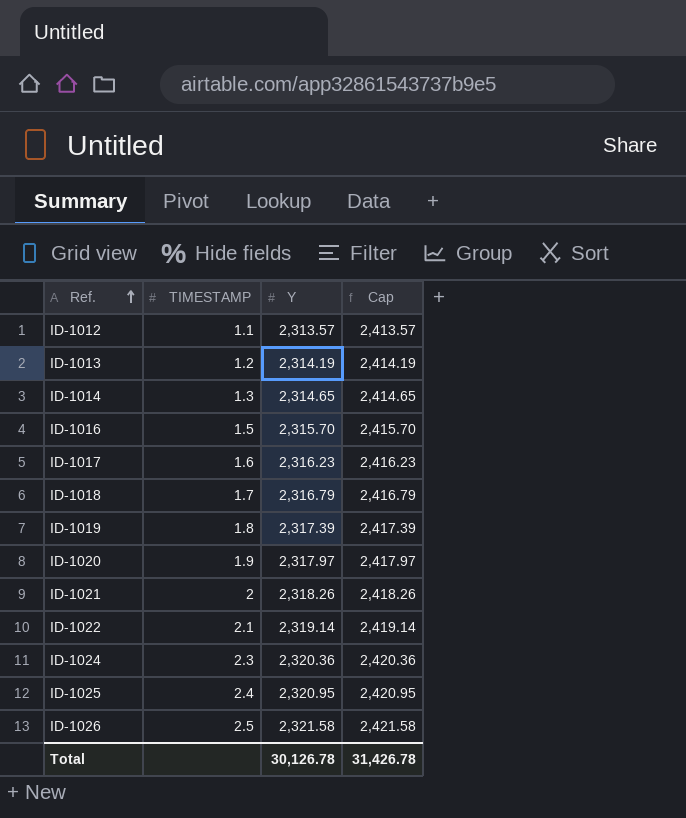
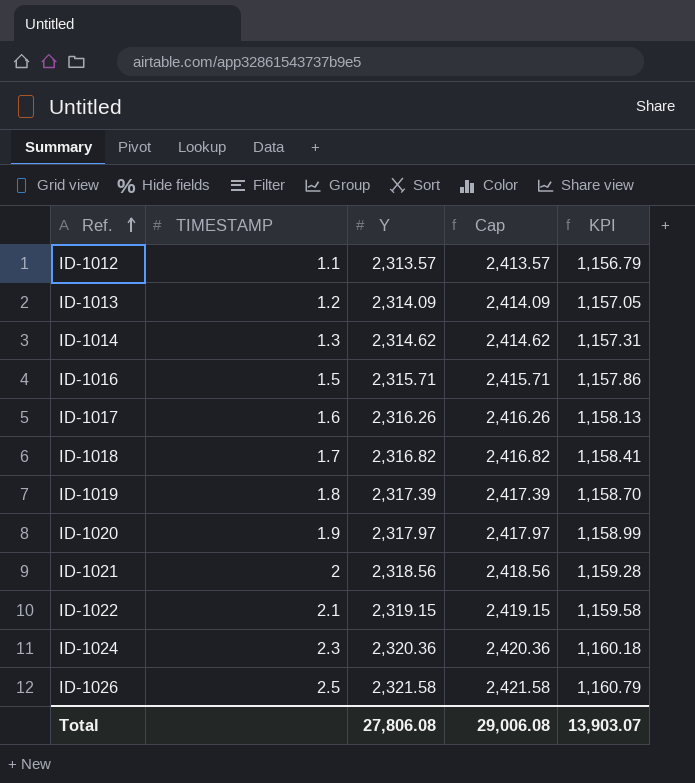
column KPI | formula: none -> [Y] * 0.5
row ID-1025: 2.4 | 2,320.95 | 2,420.95 -> none
ID-1013 | Y: 2,314.19 -> 2,314.09
ID-1013 | Cap: 2,414.19 -> 2,414.09
ID-1014 | Y: 2,314.65 -> 2,314.62
ID-1014 | Cap: 2,414.65 -> 2,414.62
ID-1016 | Y: 2,315.70 -> 2,315.71
ID-1016 | Cap: 2,415.70 -> 2,415.71
ID-1017 | Y: 2,316.23 -> 2,316.26
ID-1017 | Cap: 2,416.23 -> 2,416.26
ID-1018 | Y: 2,316.79 -> 2,316.82
ID-1018 | Cap: 2,416.79 -> 2,416.82
ID-1021 | Y: 2,318.26 -> 2,318.56
ID-1021 | Cap: 2,418.26 -> 2,418.56
ID-1022 | Y: 2,319.14 -> 2,319.15
ID-1022 | Cap: 2,419.14 -> 2,419.15
Total | Y: 30,126.78 -> 27,806.08
Total | Cap: 31,426.78 -> 29,006.08

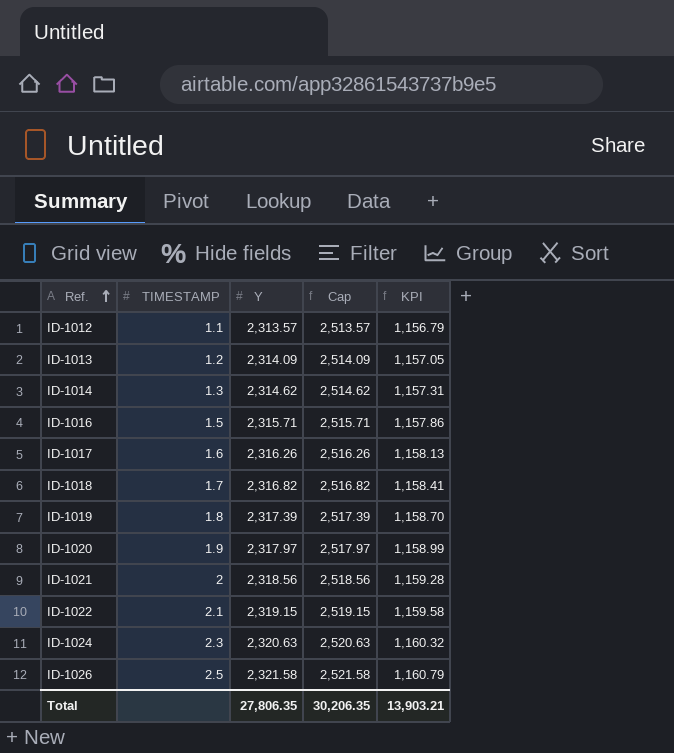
column Cap | formula: [Y] + 100 -> [Y] + 200
ID-1024 | Y: 2,320.36 -> 2,320.63
ID-1024 | KPI: 1,160.18 -> 1,160.32
Total | Y: 27,806.08 -> 27,806.35
Total | Cap: 29,006.08 -> 30,206.35
Total | KPI: 13,903.07 -> 13,903.21

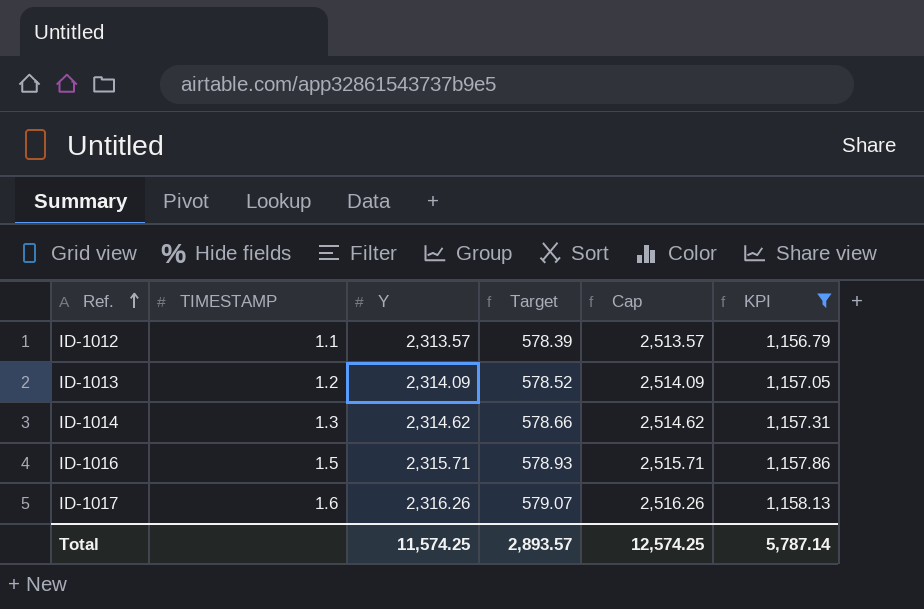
filter: none -> KPI <= 1,158.13
column Target | formula: none -> [Y] * 0.25
Total | Y: 27,806.35 -> 11,574.25
Total | Cap: 30,206.35 -> 12,574.25
Total | KPI: 13,903.21 -> 5,787.14

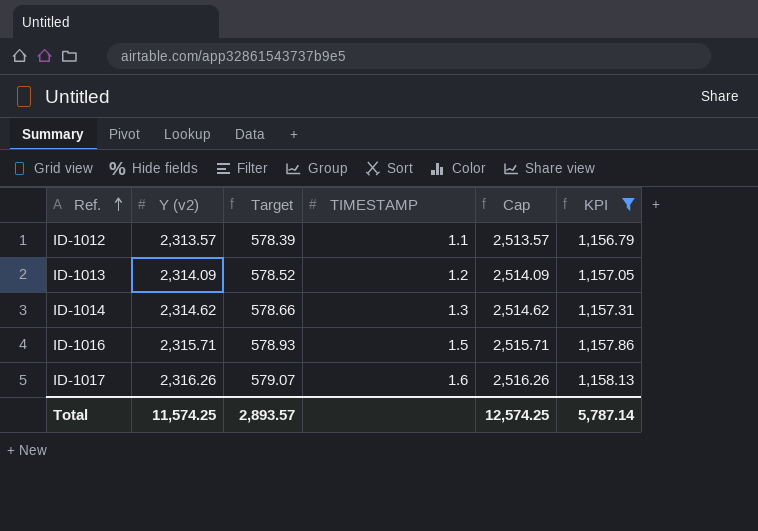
column name: Y -> Y (v2)
column TIMESTAMP | position: 2 -> 4

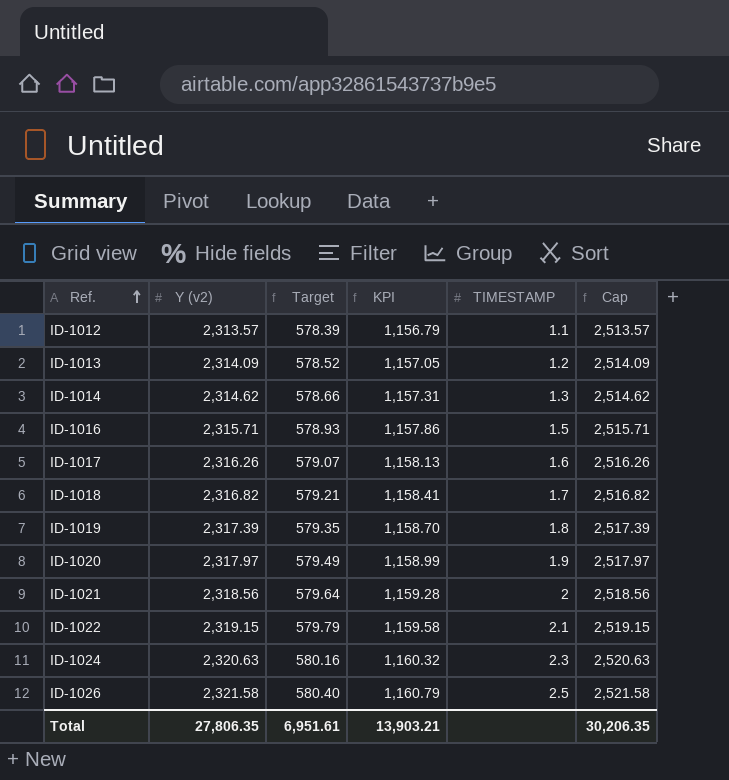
filter: KPI <= 1,158.13 -> none
column KPI | position: 6 -> 4
Total | Y (v2): 11,574.25 -> 27,806.35
Total | Target: 2,893.57 -> 6,951.61
Total | KPI: 5,787.14 -> 13,903.21
Total | Cap: 12,574.25 -> 30,206.35

